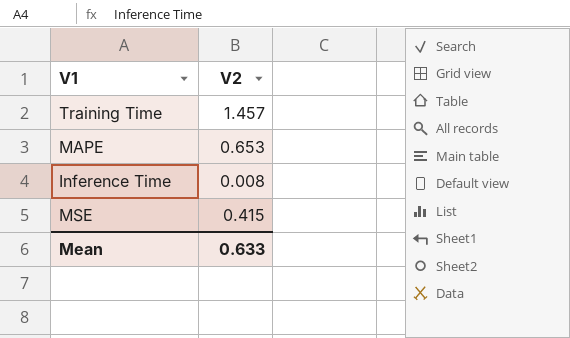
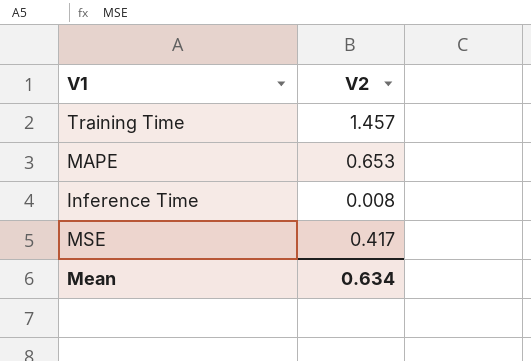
MSE | V2: 0.415 -> 0.417
Mean | V2: 0.633 -> 0.634

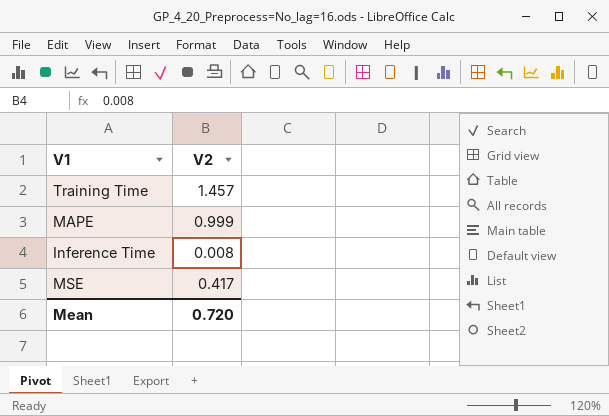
MAPE | V2: 0.653 -> 0.999
Mean | V2: 0.634 -> 0.720

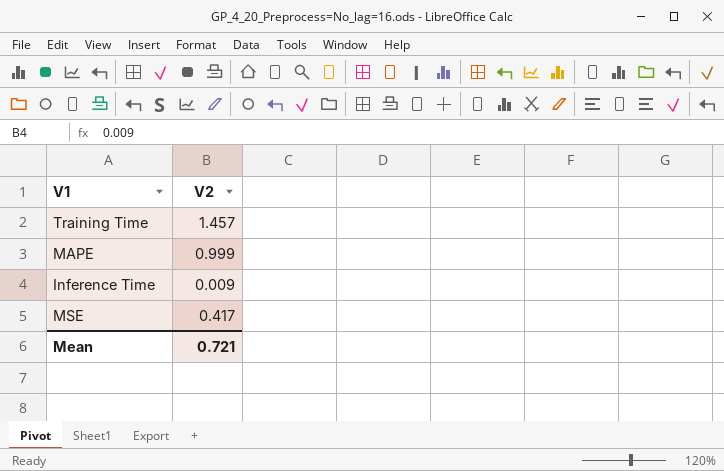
Inference Time | V2: 0.008 -> 0.009
Mean | V2: 0.720 -> 0.721

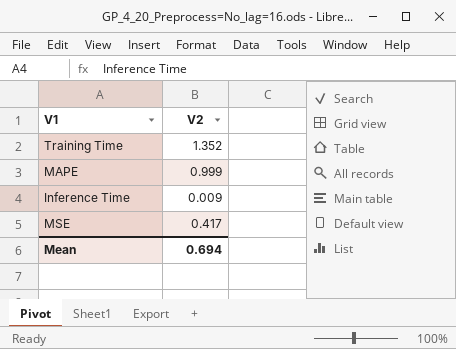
Training Time | V2: 1.457 -> 1.352
Mean | V2: 0.721 -> 0.694

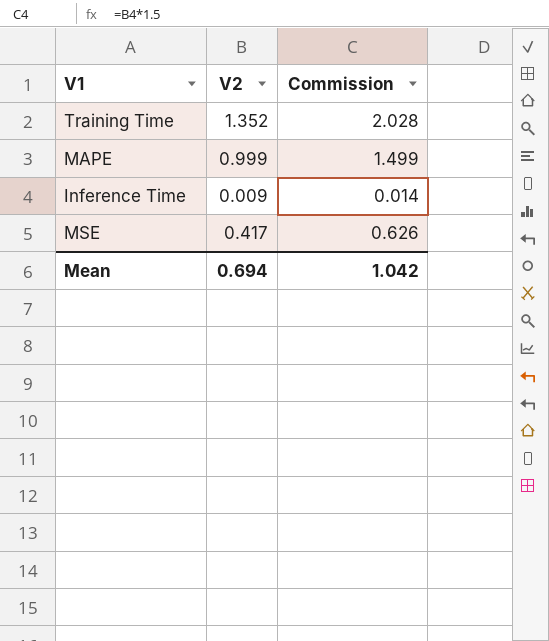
column Commission | formula: none -> [V2] * 1.5

